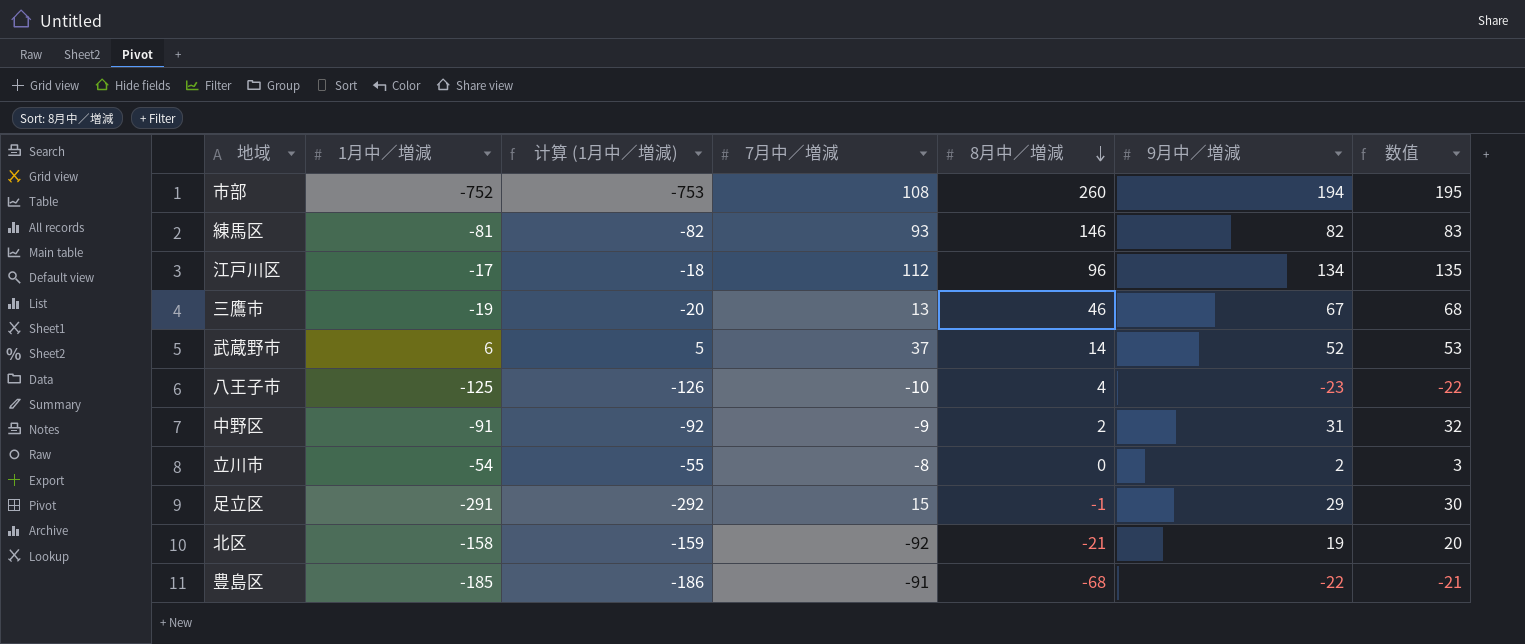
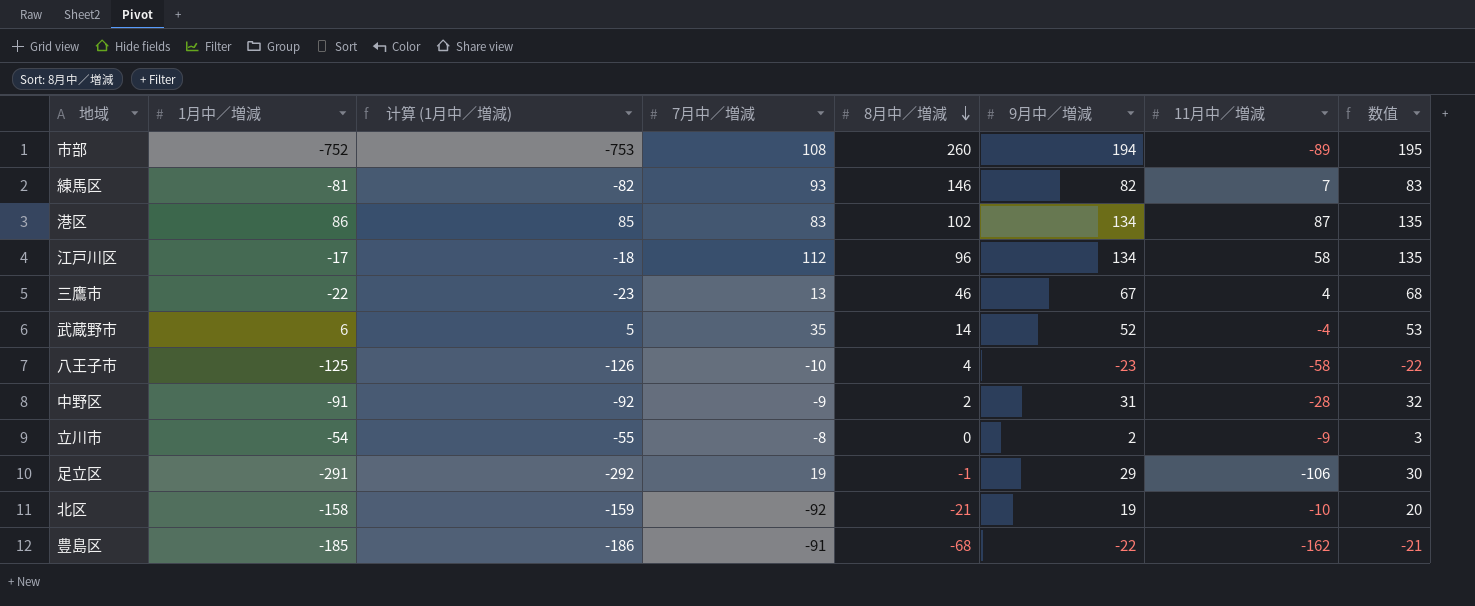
column 11月中／増減 | position: none -> 7
row 港区: none -> 86 | 85 | 83 | 102 | 134 | 87 | 135
三鷹市 | 1月中／増減: -19 -> -22
三鷹市 | 计算 (1月中／増減): -20 -> -23
武蔵野市 | 7月中／増減: 37 -> 35
足立区 | 7月中／増減: 15 -> 19

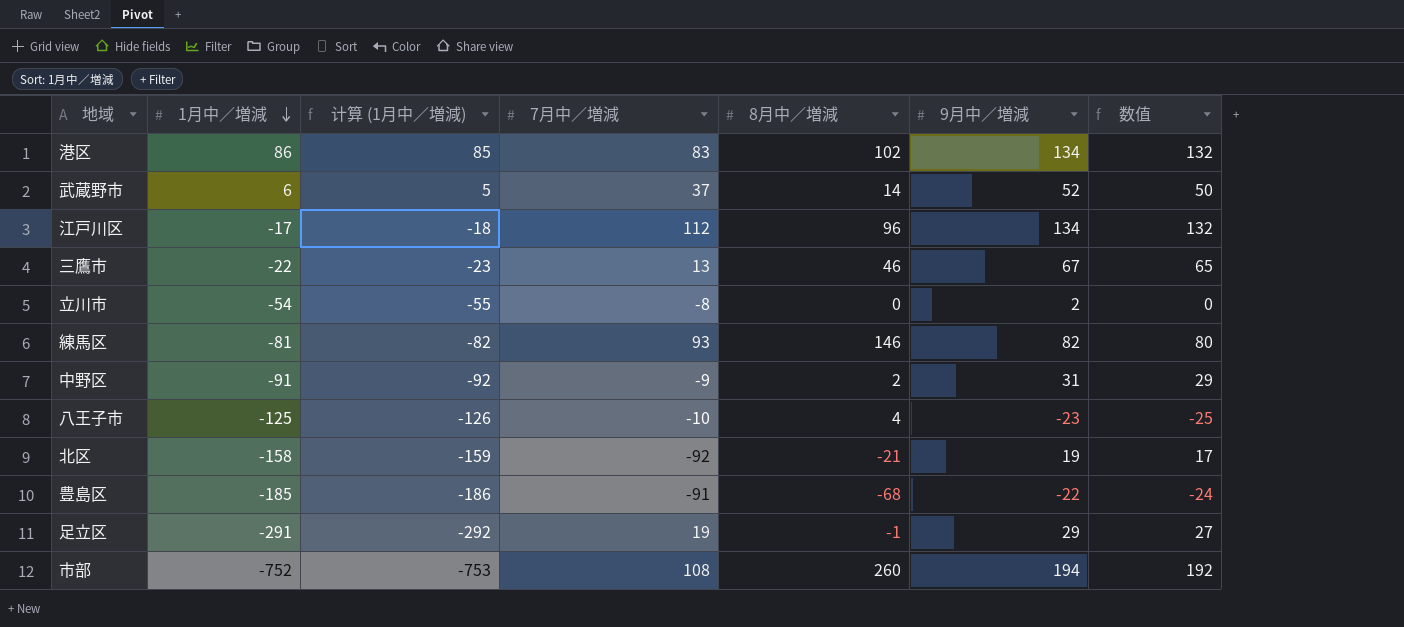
row order: 8月中／増減 descending -> 1月中／増減 descending
column 11月中／増減 | position: 7 -> none
column 数值 | formula: [9月中／増減] + 1 -> [9月中／増減] - 2
武蔵野市 | 7月中／増減: 35 -> 37

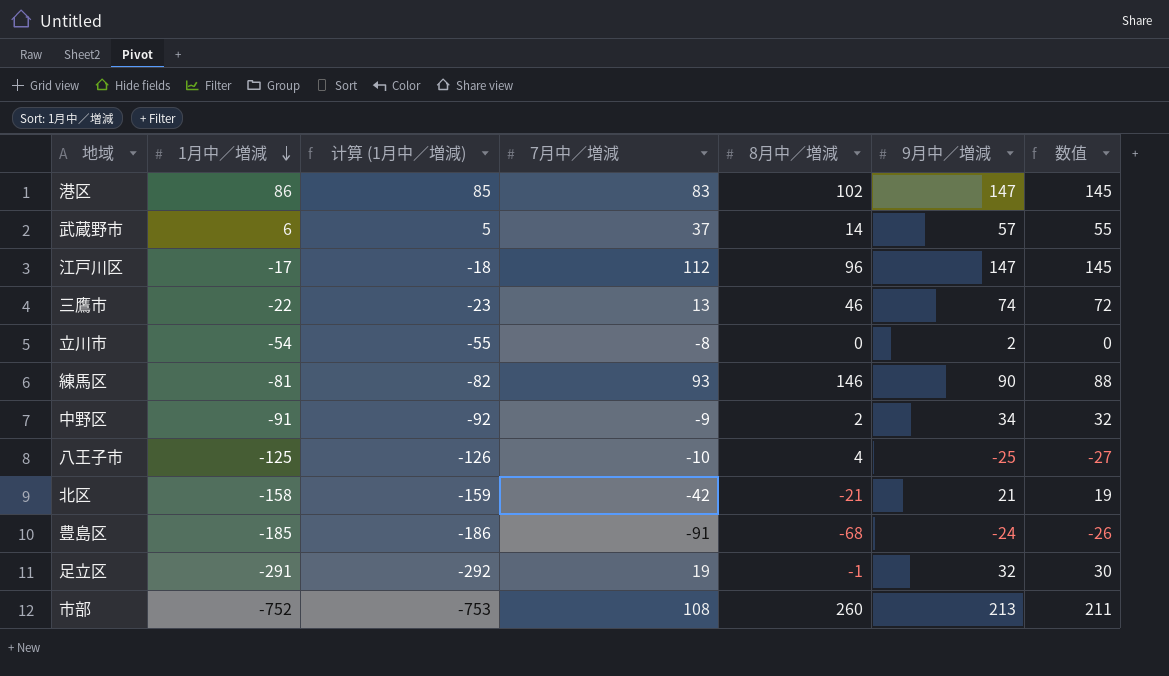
港区 | 9月中／増減: 134 -> 147
港区 | 数值: 132 -> 145
武蔵野市 | 9月中／増減: 52 -> 57
武蔵野市 | 数值: 50 -> 55
江戸川区 | 9月中／増減: 134 -> 147
江戸川区 | 数值: 132 -> 145
三鷹市 | 9月中／増減: 67 -> 74
三鷹市 | 数值: 65 -> 72
練馬区 | 9月中／増減: 82 -> 90
練馬区 | 数值: 80 -> 88
中野区 | 9月中／増減: 31 -> 34
中野区 | 数值: 29 -> 32
八王子市 | 9月中／増減: -23 -> -25
八王子市 | 数值: -25 -> -27
北区 | 7月中／増減: -92 -> -42
北区 | 9月中／増減: 19 -> 21
北区 | 数值: 17 -> 19
豊島区 | 9月中／増減: -22 -> -24
豊島区 | 数值: -24 -> -26
足立区 | 9月中／増減: 29 -> 32
足立区 | 数值: 27 -> 30
市部 | 9月中／増減: 194 -> 213
市部 | 数值: 192 -> 211

